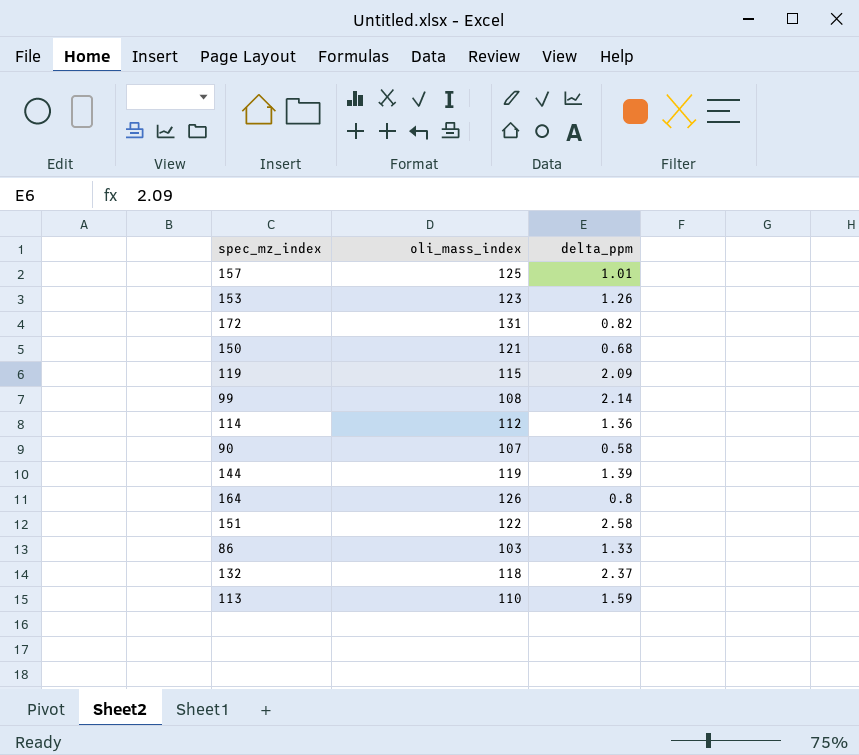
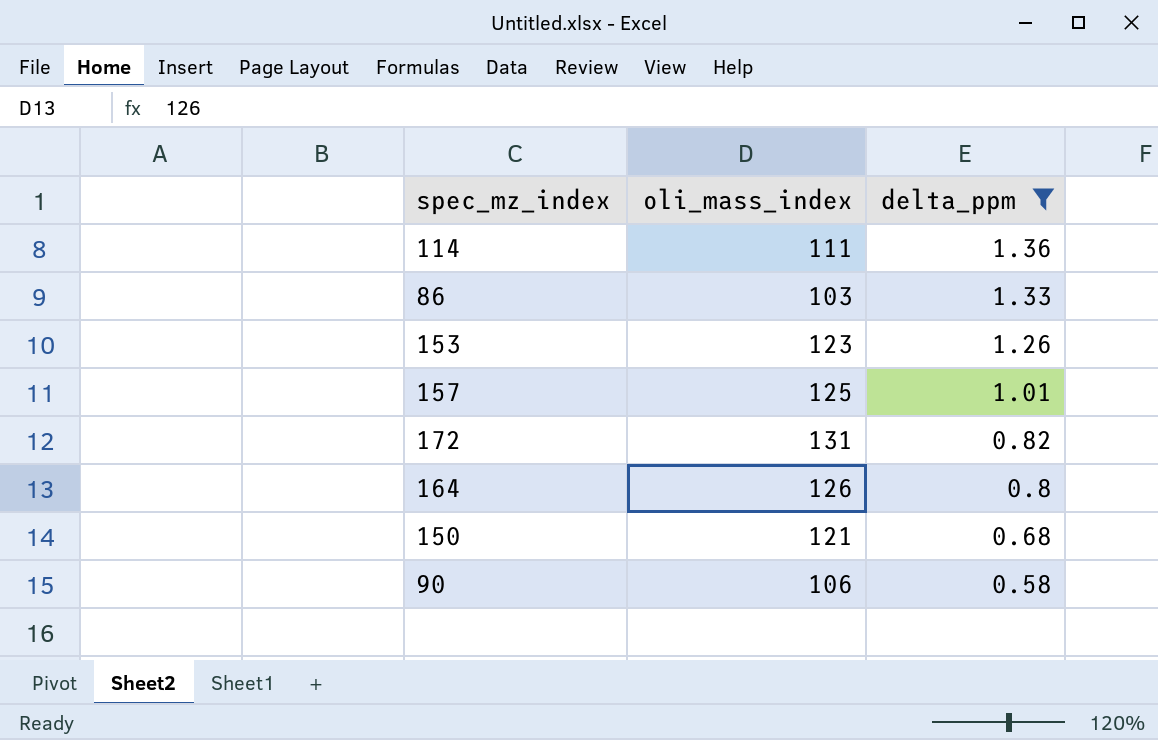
filter: none -> delta_ppm <= 1.36
row order: none -> delta_ppm descending
114 | oli_mass_index: 112 -> 111
90 | oli_mass_index: 107 -> 106

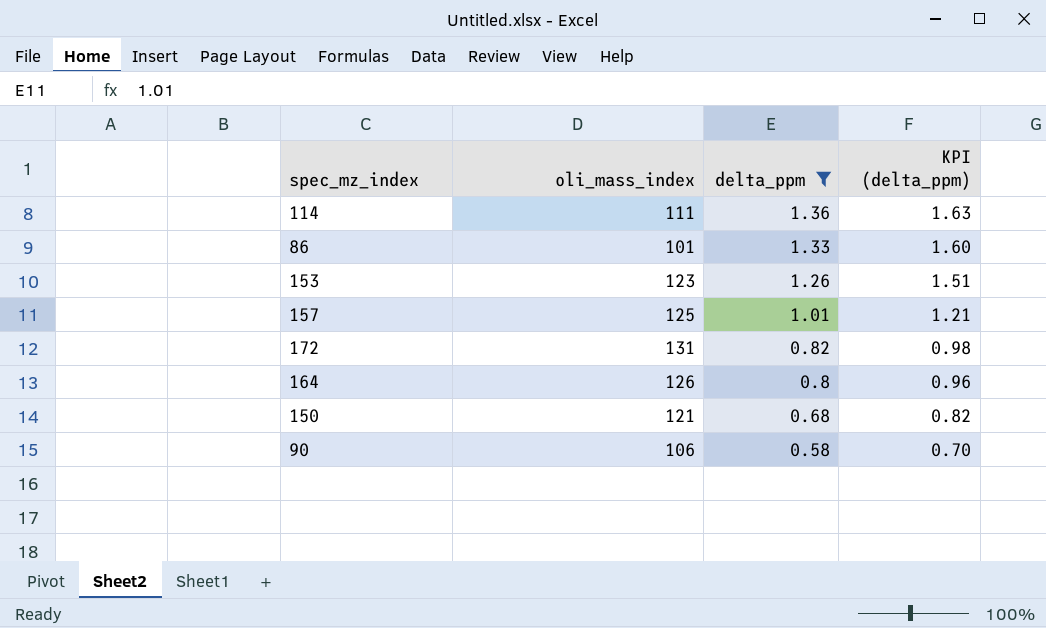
column KPI (delta_ppm) | formula: none -> [delta_ppm] * 1.2
86 | oli_mass_index: 103 -> 101

